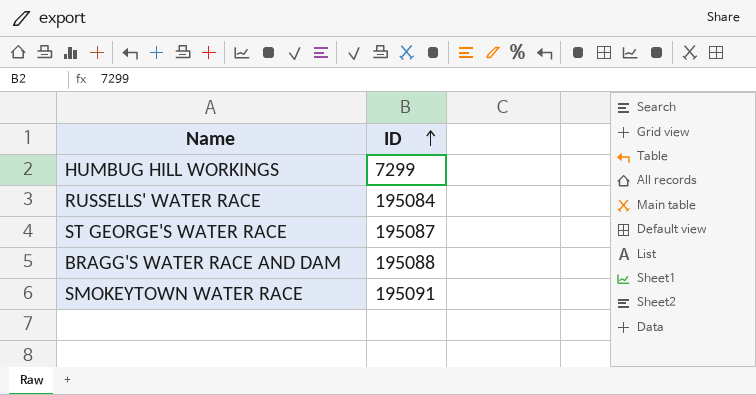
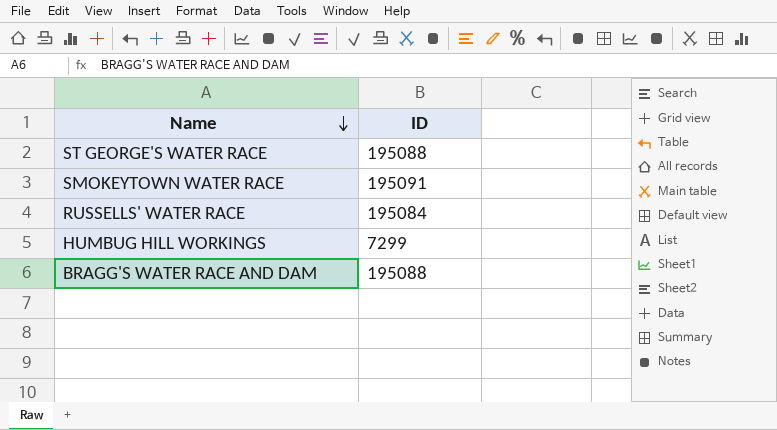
row order: ID ascending -> Name descending
ST GEORGE'S WATER RACE | ID: 195087 -> 195088

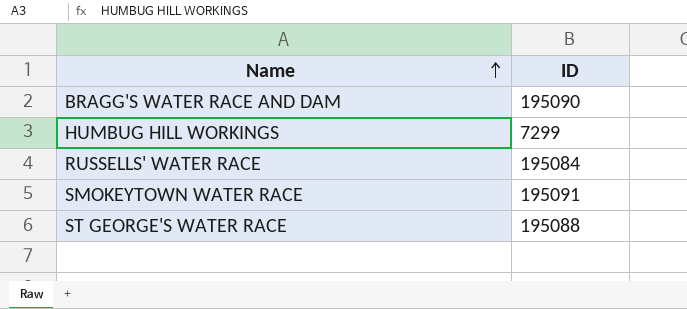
row order: Name descending -> Name ascending
BRAGG'S WATER RACE AND DAM | ID: 195088 -> 195090

